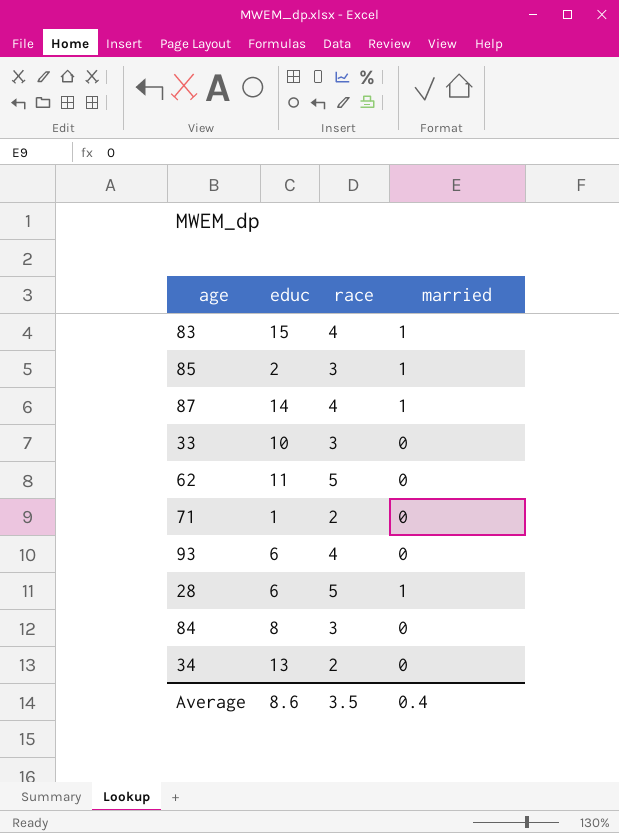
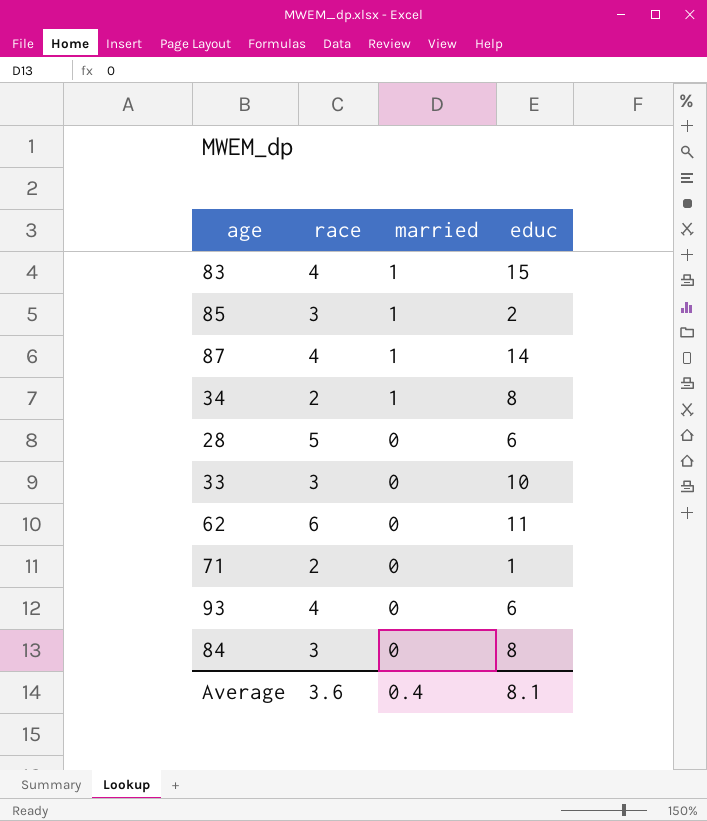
row order: none -> married descending
column educ | position: 2 -> 4
34 | married: 0 -> 1
34 | educ: 13 -> 8
28 | married: 1 -> 0
62 | race: 5 -> 6
Average | race: 3.5 -> 3.6
Average | educ: 8.6 -> 8.1

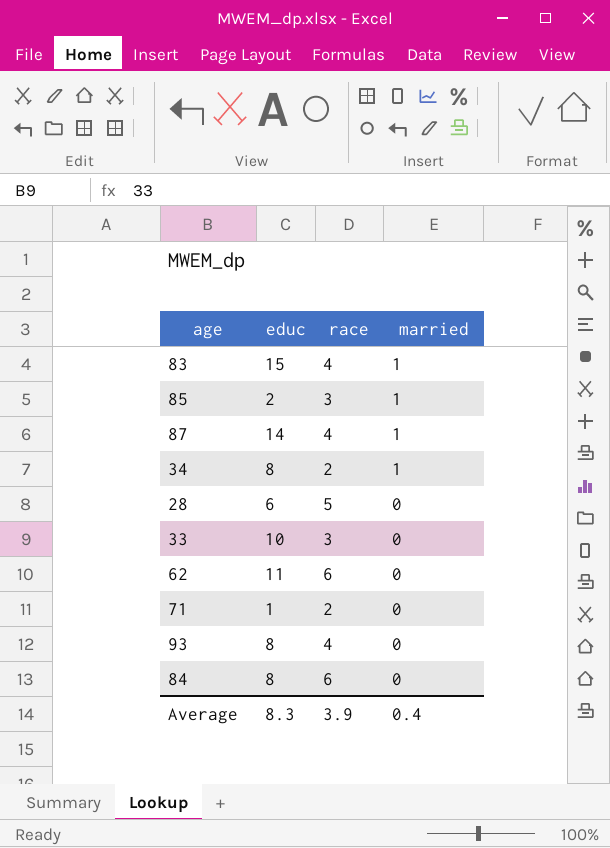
column educ | position: 4 -> 2
93 | educ: 6 -> 8
84 | race: 3 -> 6
Average | educ: 8.1 -> 8.3
Average | race: 3.6 -> 3.9

